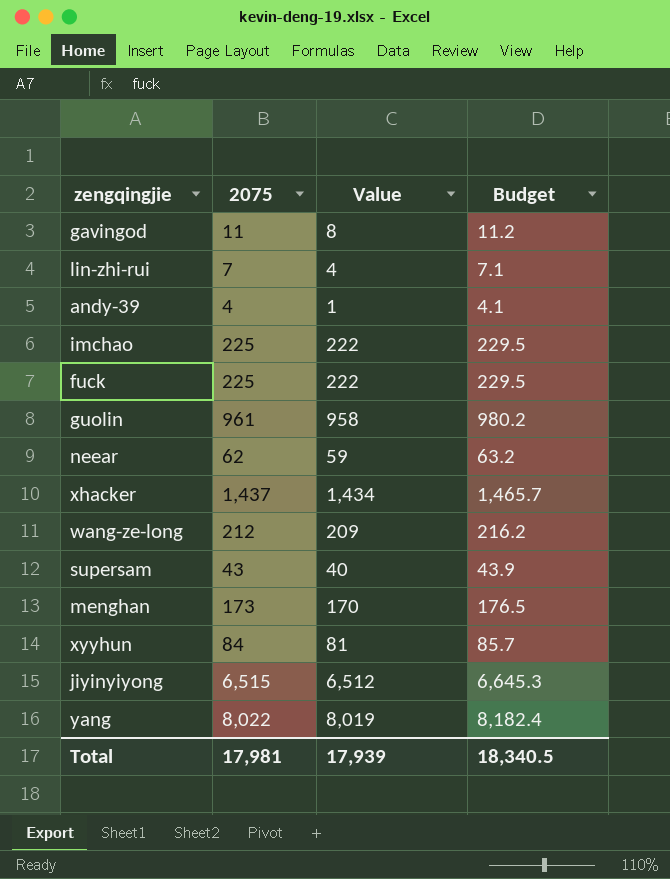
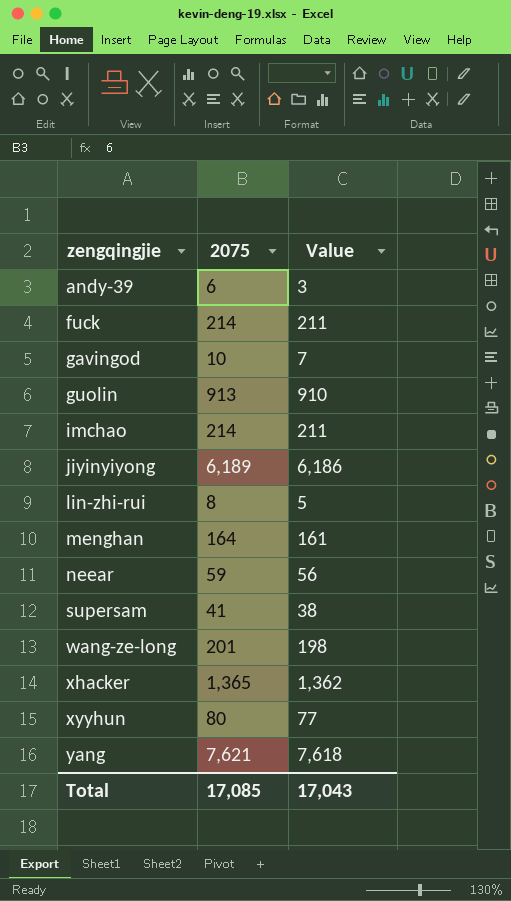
row order: none -> zengqingjie ascending
column Budget | formula: [2075] * 1.02 -> none
andy-39 | 2075: 4 -> 6
andy-39 | Value: 1 -> 3
fuck | 2075: 225 -> 214
fuck | Value: 222 -> 211
gavingod | 2075: 11 -> 10
gavingod | Value: 8 -> 7
guolin | 2075: 961 -> 913
guolin | Value: 958 -> 910
imchao | 2075: 225 -> 214
imchao | Value: 222 -> 211
jiyinyiyong | 2075: 6,515 -> 6,189
jiyinyiyong | Value: 6,512 -> 6,186
lin-zhi-rui | 2075: 7 -> 8
lin-zhi-rui | Value: 4 -> 5
menghan | 2075: 173 -> 164
menghan | Value: 170 -> 161
neear | 2075: 62 -> 59
neear | Value: 59 -> 56
supersam | 2075: 43 -> 41
supersam | Value: 40 -> 38
wang-ze-long | 2075: 212 -> 201
wang-ze-long | Value: 209 -> 198
xhacker | 2075: 1,437 -> 1,365
xhacker | Value: 1,434 -> 1,362
xyyhun | 2075: 84 -> 80
xyyhun | Value: 81 -> 77
yang | 2075: 8,022 -> 7,621
yang | Value: 8,019 -> 7,618
Total | 2075: 17,981 -> 17,085
Total | Value: 17,939 -> 17,043

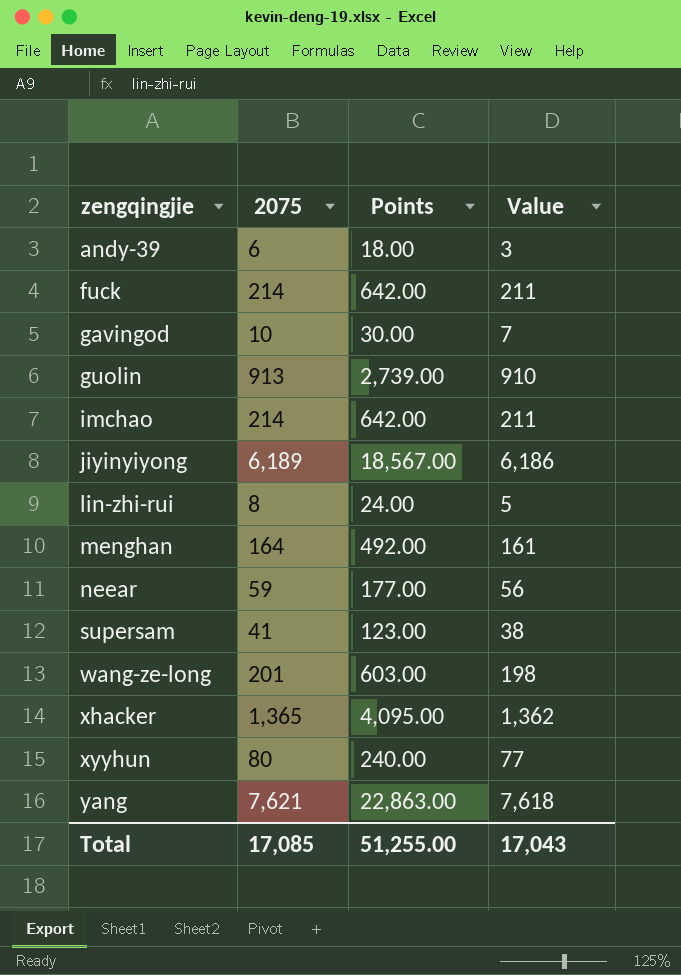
column Points | formula: none -> [2075] * 3

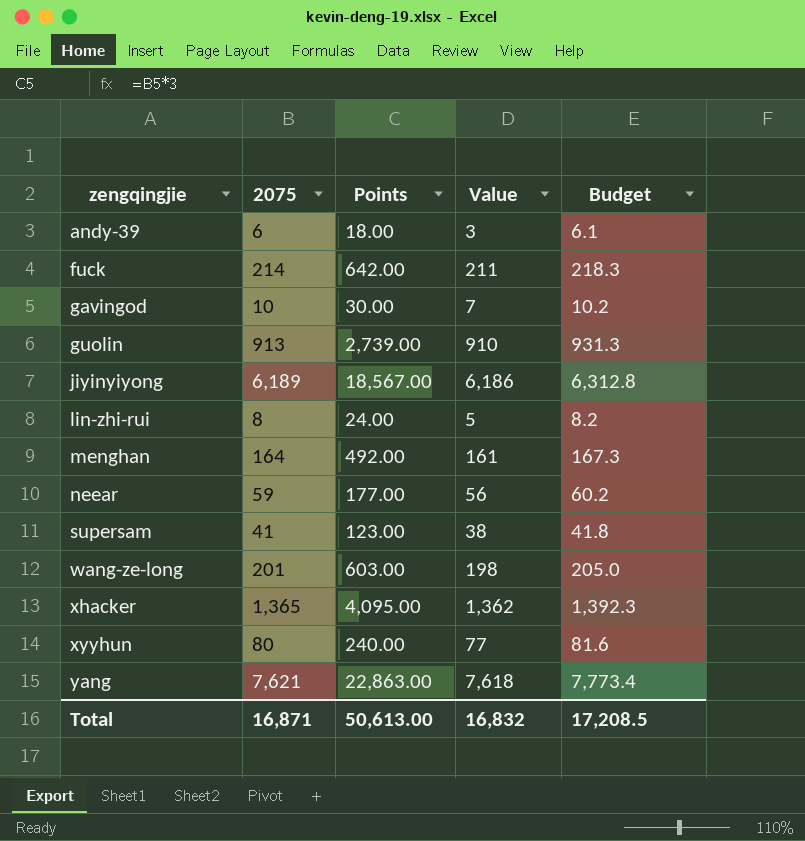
column Budget | formula: none -> [2075] * 1.02
row imchao: 214 | 642.00 | 211 -> none
Total | 2075: 17,085 -> 16,871
Total | Points: 51,255.00 -> 50,613.00
Total | Value: 17,043 -> 16,832

